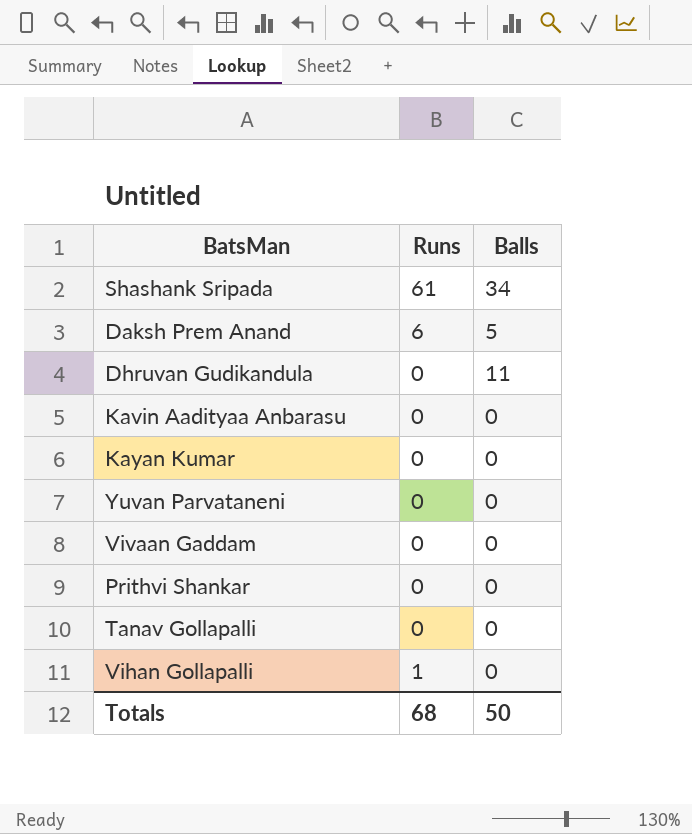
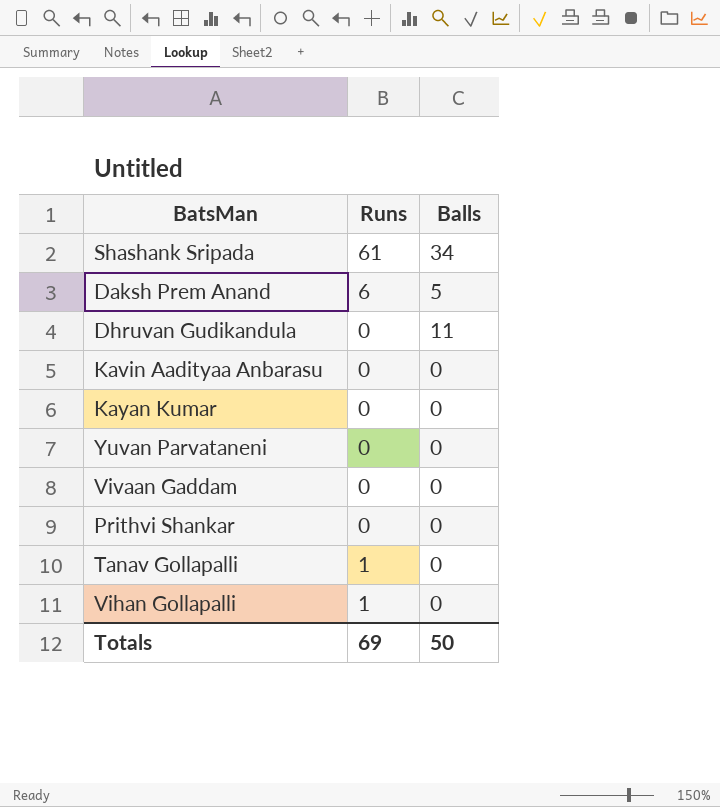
Tanav Gollapalli | Runs: 0 -> 1
Totals | Runs: 68 -> 69

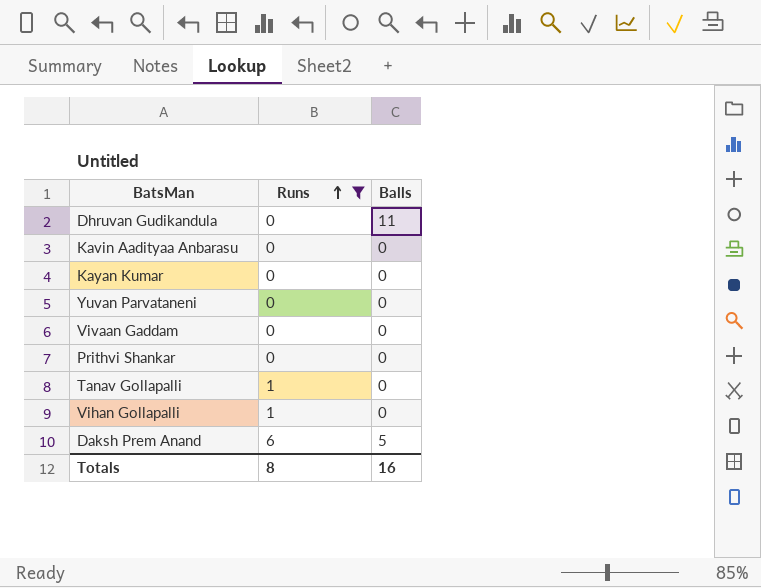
filter: none -> Runs != 61
row order: none -> Runs ascending
Totals | Runs: 69 -> 8
Totals | Balls: 50 -> 16

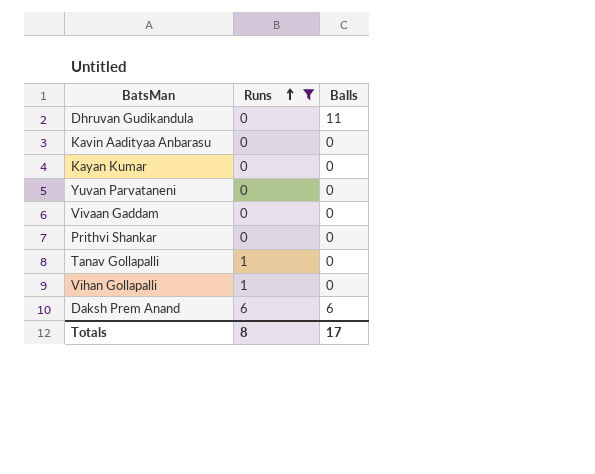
Daksh Prem Anand | Balls: 5 -> 6
Totals | Balls: 16 -> 17

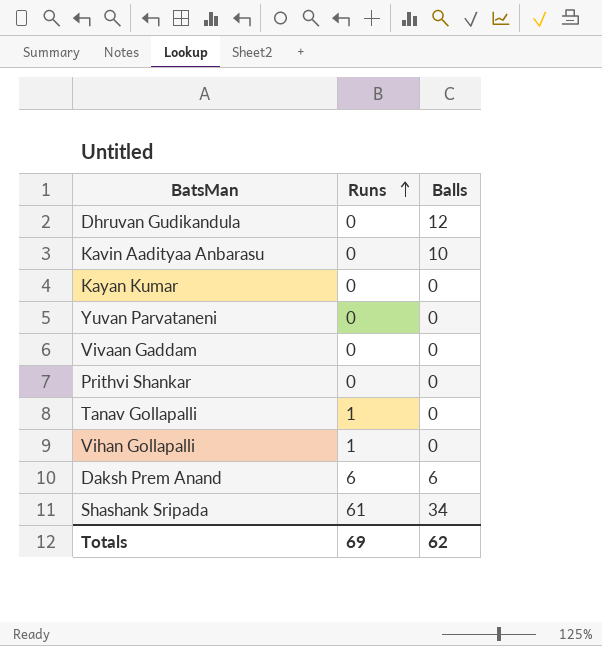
filter: Runs != 61 -> none
Dhruvan Gudikandula | Balls: 11 -> 12
Kavin Aadityaa Anbarasu | Balls: 0 -> 10
Totals | Runs: 8 -> 69
Totals | Balls: 17 -> 62

